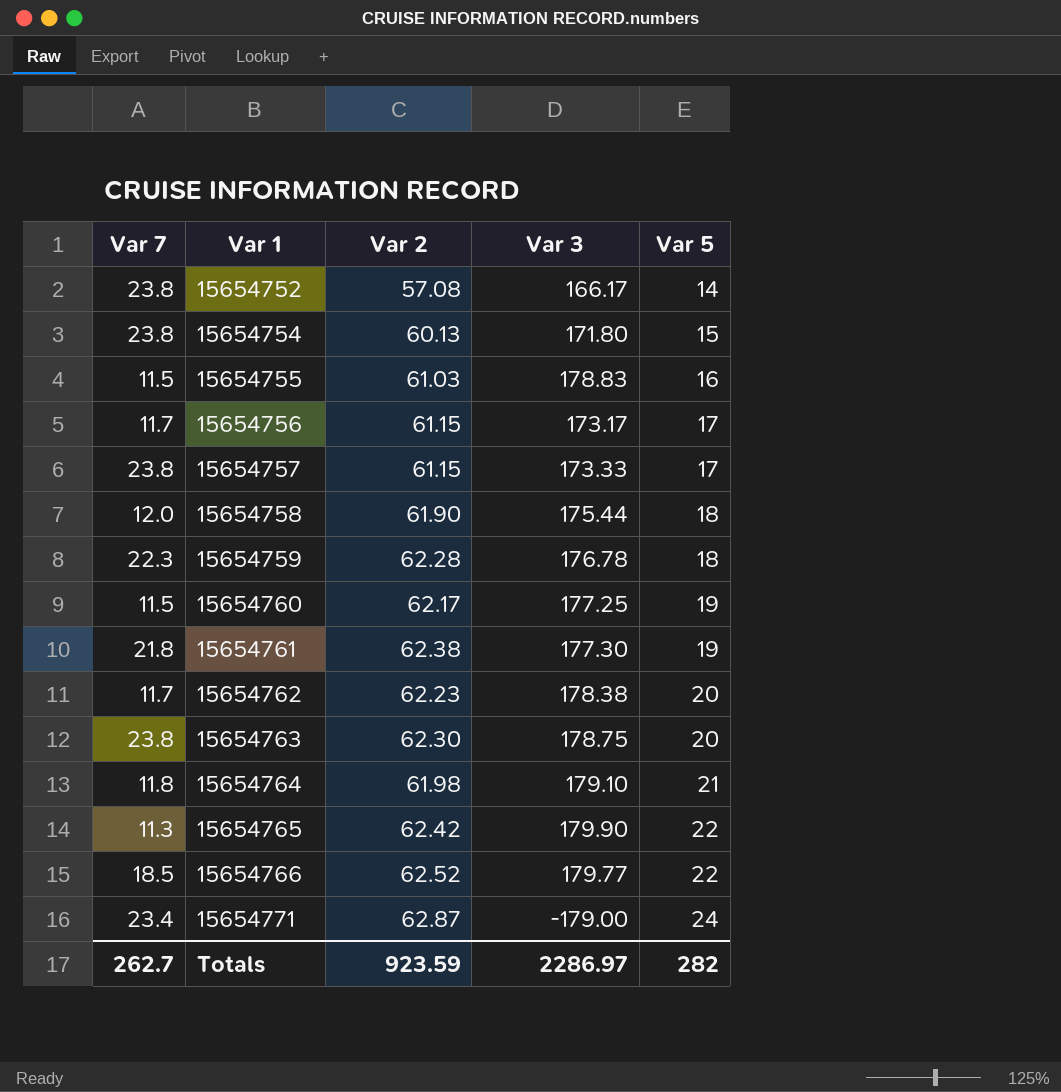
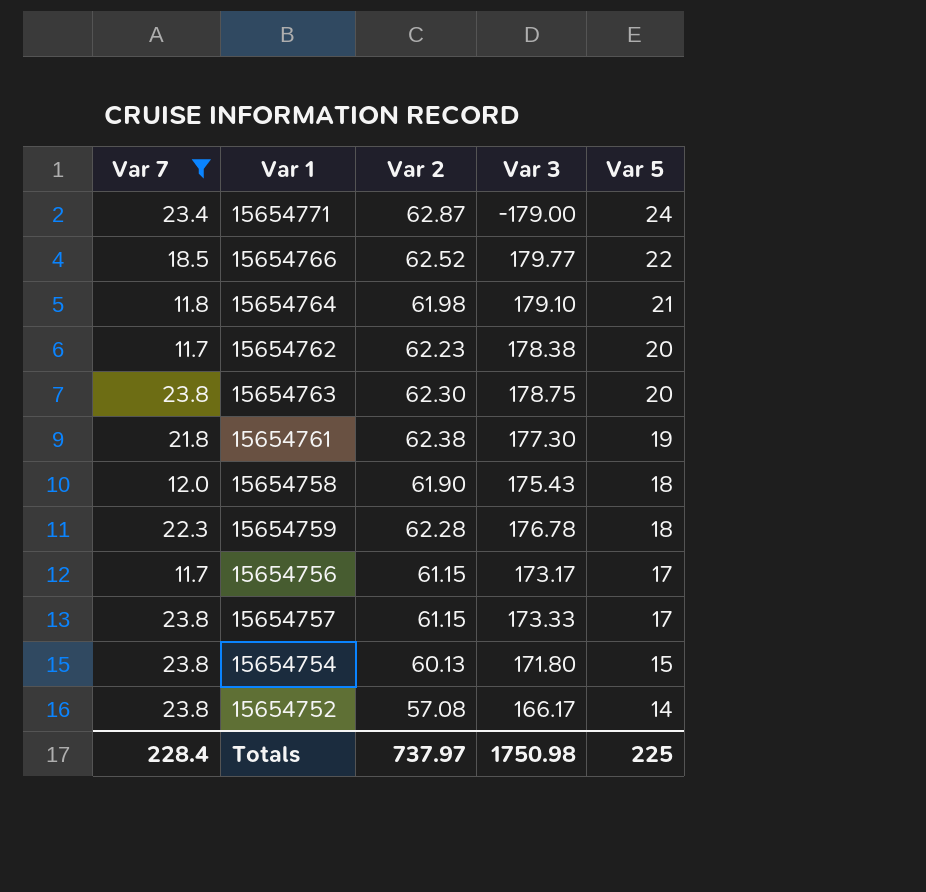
filter: none -> Var 7 >= 11.7
row order: Var 1 ascending -> Var 5 descending
15654758 | Var 3: 175.44 -> 175.43
Totals | Var 7: 262.7 -> 228.4
Totals | Var 2: 923.59 -> 737.97
Totals | Var 3: 2286.97 -> 1750.98
Totals | Var 5: 282 -> 225

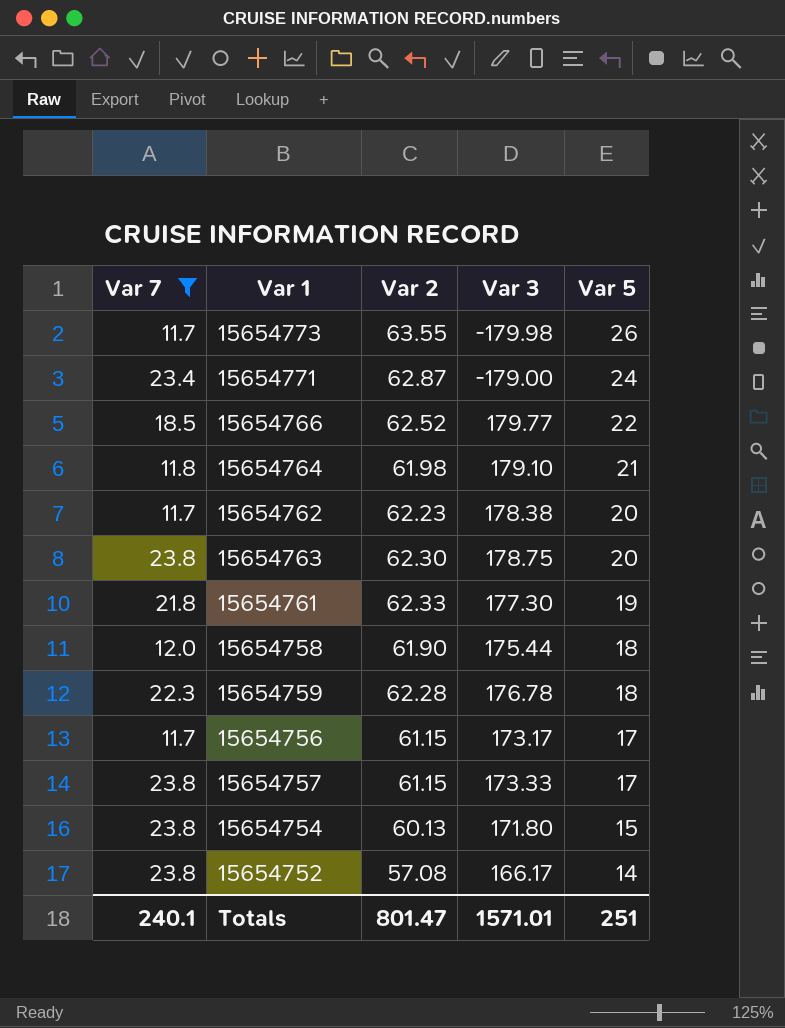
row 15654773: none -> 11.7 | 63.55 | -179.98 | 26
15654761 | Var 2: 62.38 -> 62.33
15654758 | Var 3: 175.43 -> 175.44
Totals | Var 7: 228.4 -> 240.1
Totals | Var 2: 737.97 -> 801.47
Totals | Var 3: 1750.98 -> 1571.01
Totals | Var 5: 225 -> 251

